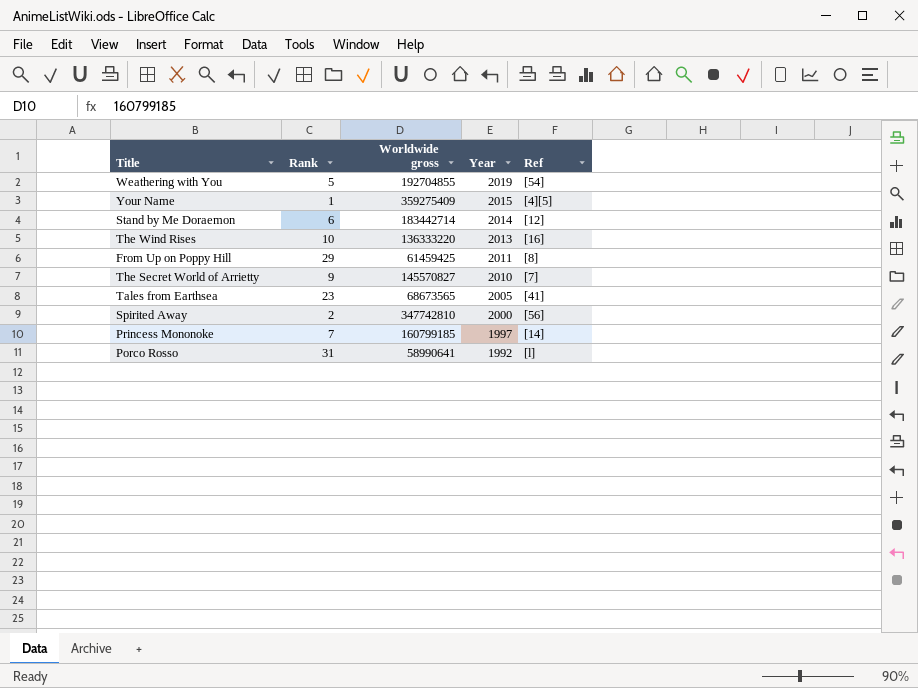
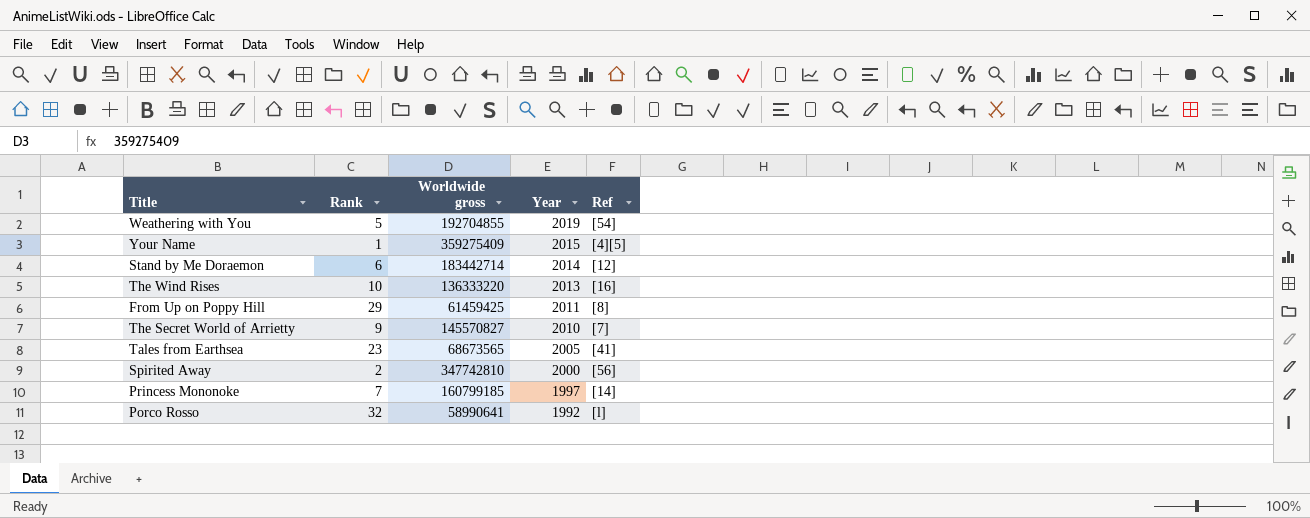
Porco Rosso | Rank: 31 -> 32

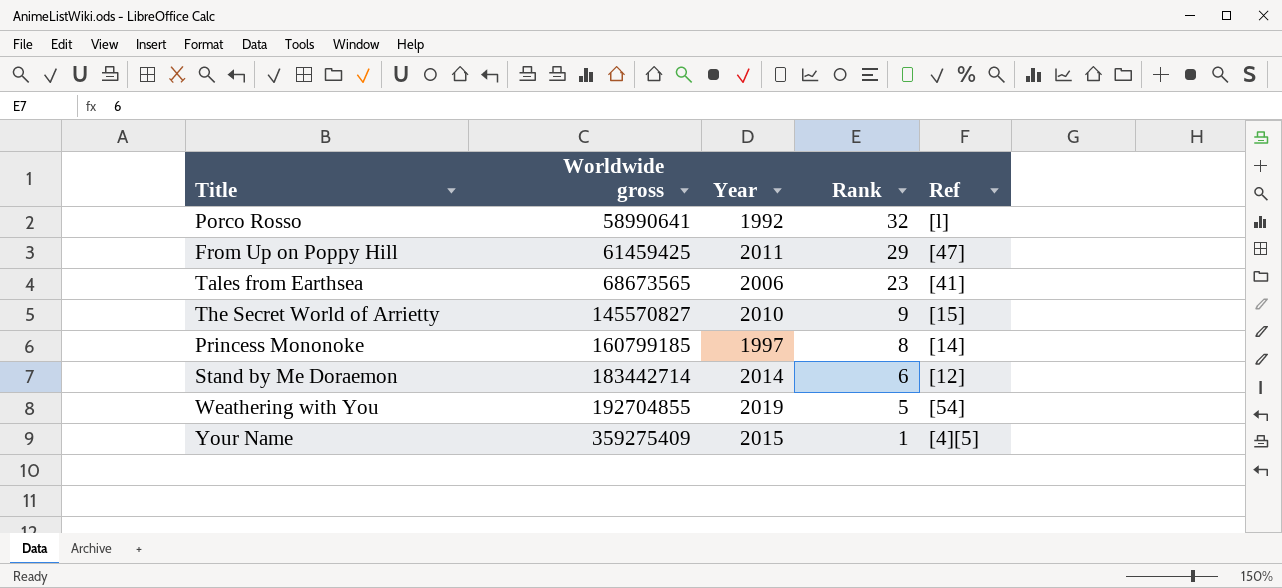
row order: Year descending -> Worldwide gross ascending
column Rank | position: 2 -> 4
row The Wind Rises: 10 | 136333220 | 2013 | [16] -> none
row Spirited Away: 2 | 347742810 | 2000 | [56] -> none
From Up on Poppy Hill | Ref: [8] -> [47]
Tales from Earthsea | Year: 2005 -> 2006
The Secret World of Arrietty | Ref: [7] -> [15]
Princess Mononoke | Rank: 7 -> 8

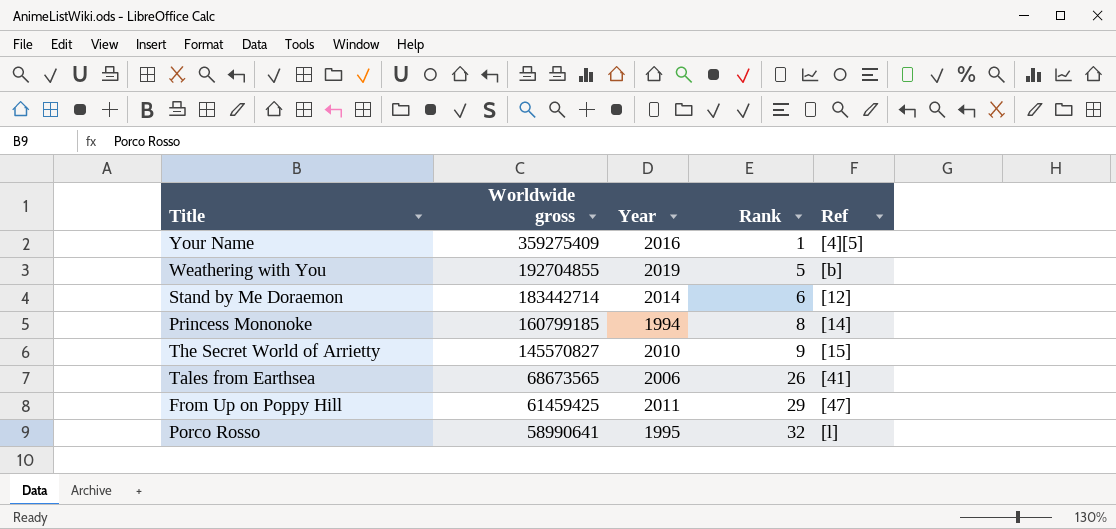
row order: Worldwide gross ascending -> Worldwide gross descending
Your Name | Year: 2015 -> 2016
Weathering with You | Ref: [54] -> [b]
Princess Mononoke | Year: 1997 -> 1994
Tales from Earthsea | Rank: 23 -> 26
Porco Rosso | Year: 1992 -> 1995

